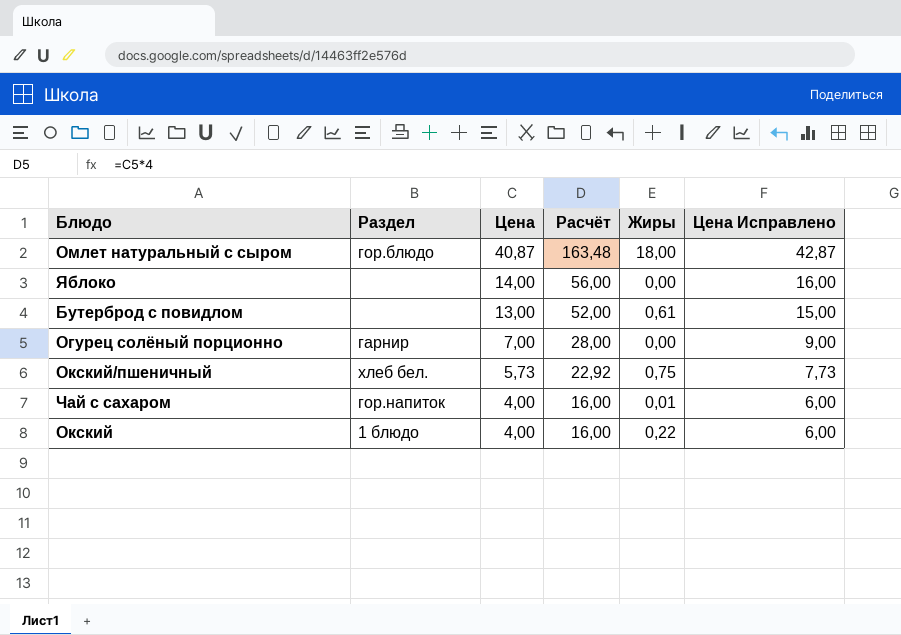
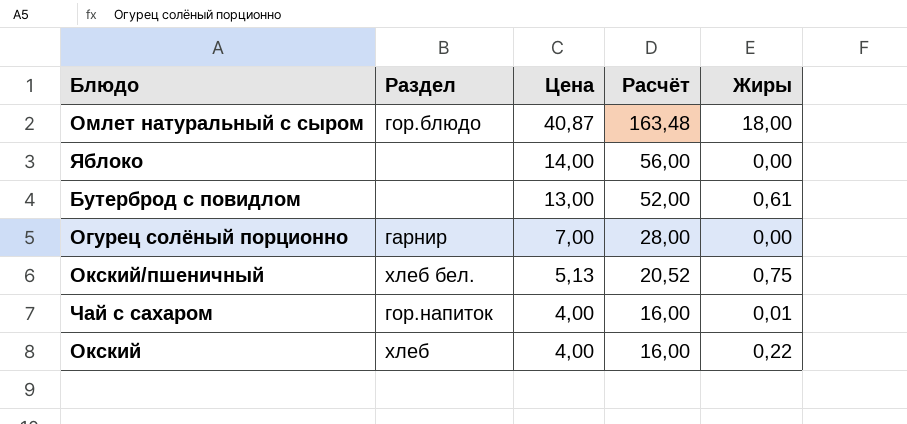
column Цена Исправлено | formula: [Цена] + 2 -> none
Окский/пшеничный | Цена: 5,73 -> 5,13
Окский/пшеничный | Расчёт: 22,92 -> 20,52
Окский | Раздел: 1 блюдо -> хлеб

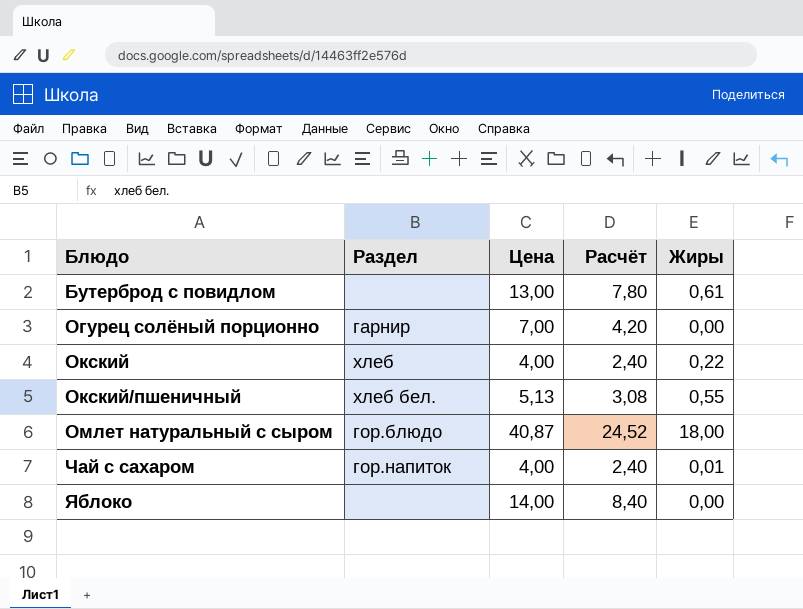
row order: Цена descending -> Блюдо ascending
column Расчёт | formula: [Цена] * 4 -> [Цена] * 0,6
Окский/пшеничный | Жиры: 0,75 -> 0,55

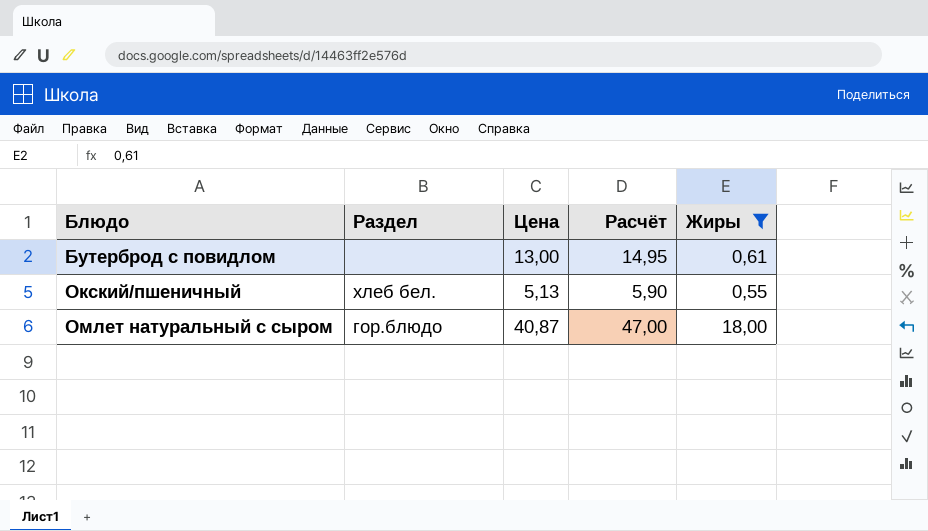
filter: none -> Жиры >= 0,55
column Расчёт | formula: [Цена] * 0,6 -> [Цена] * 1,15

